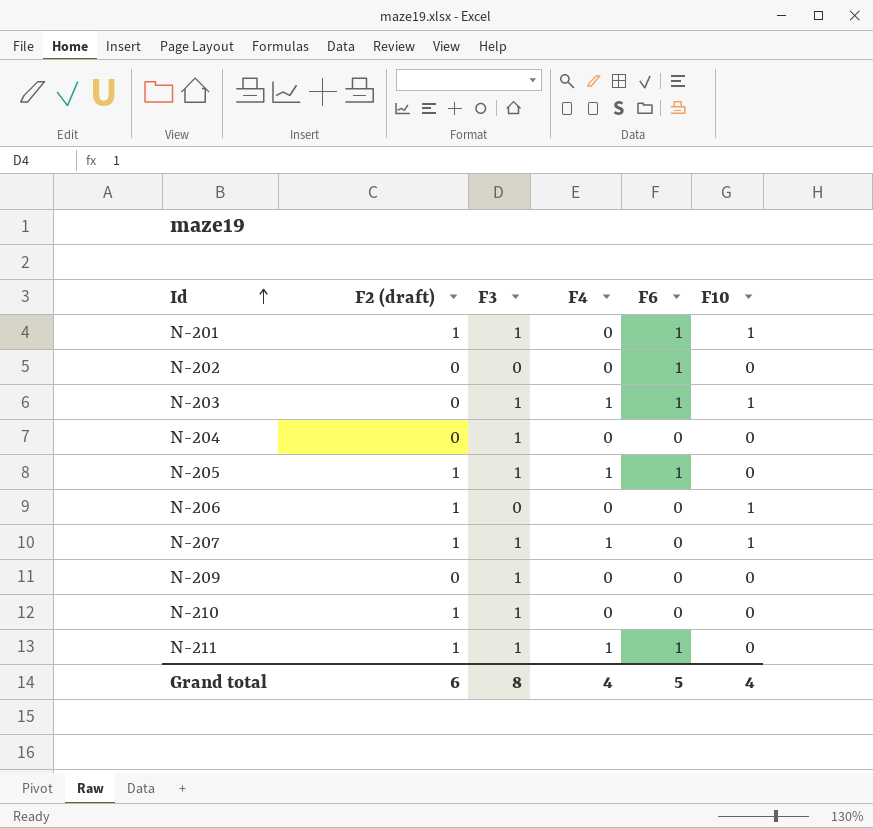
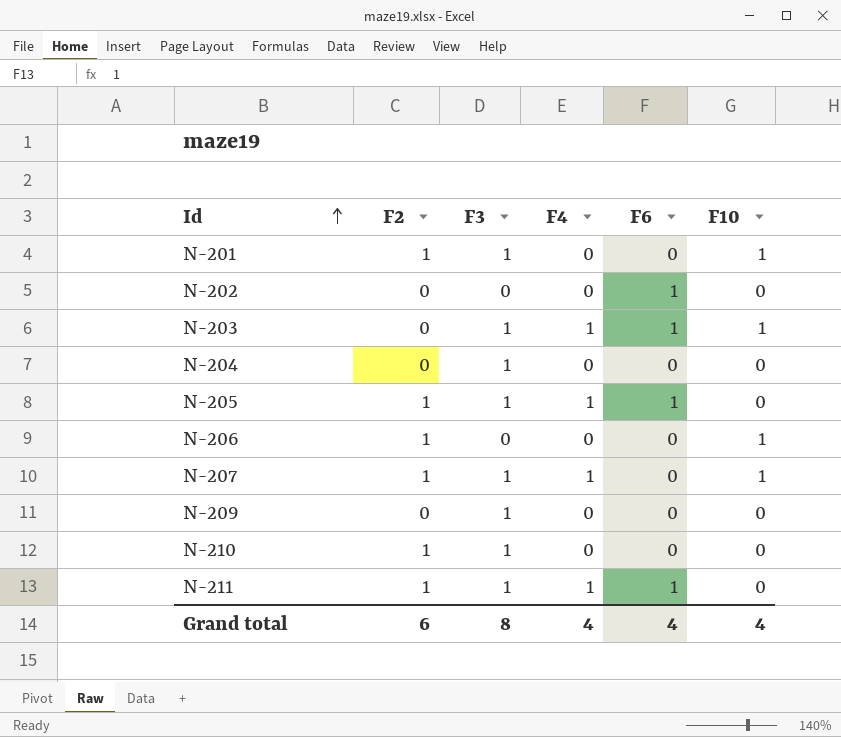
column name: F2 (draft) -> F2
N-201 | F6: 1 -> 0
Grand total | F6: 5 -> 4

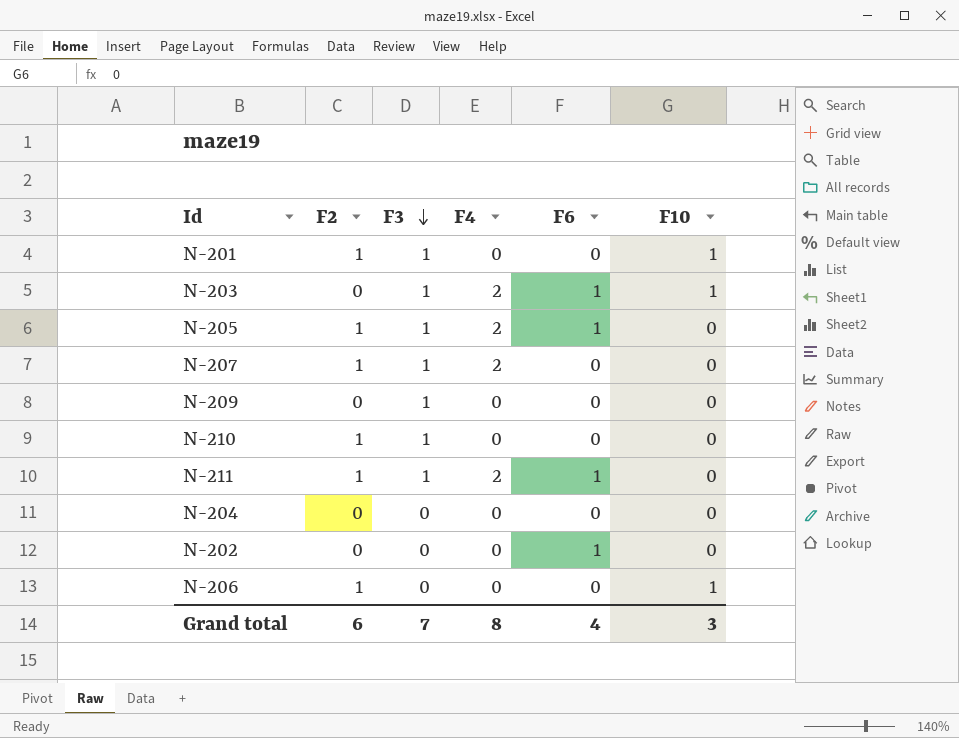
row order: Id ascending -> F3 descending
N-203 | F4: 1 -> 2
N-205 | F4: 1 -> 2
N-207 | F4: 1 -> 2
N-207 | F10: 1 -> 0
N-211 | F4: 1 -> 2
N-204 | F3: 1 -> 0
Grand total | F3: 8 -> 7
Grand total | F4: 4 -> 8
Grand total | F10: 4 -> 3

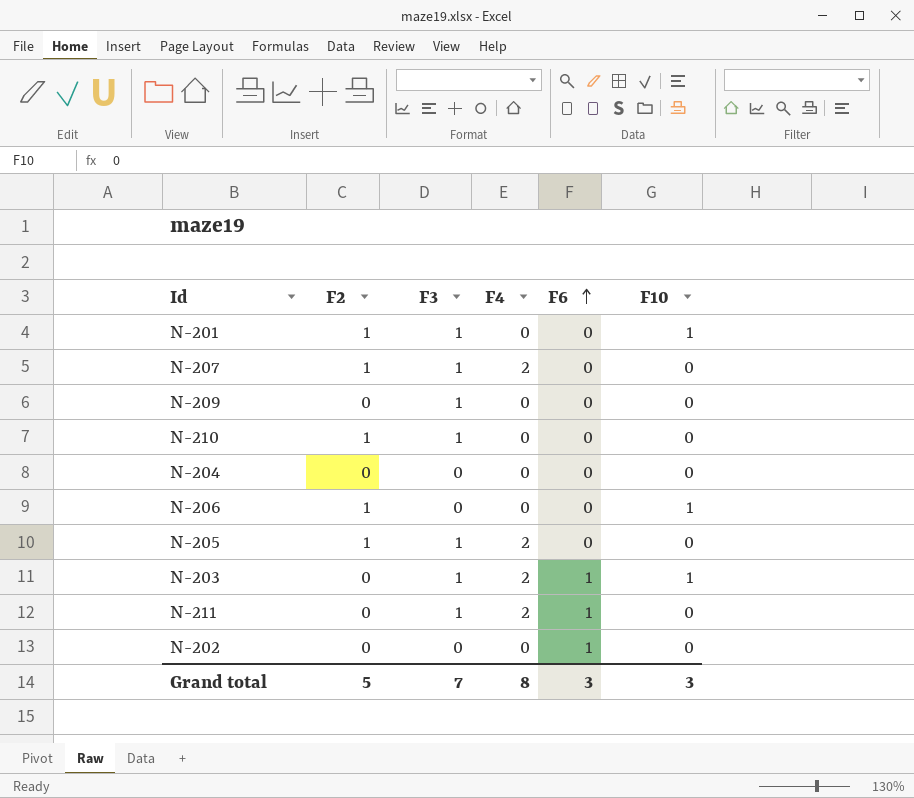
row order: F3 descending -> F6 ascending
N-205 | F6: 1 -> 0
N-211 | F2: 1 -> 0
Grand total | F2: 6 -> 5
Grand total | F6: 4 -> 3

